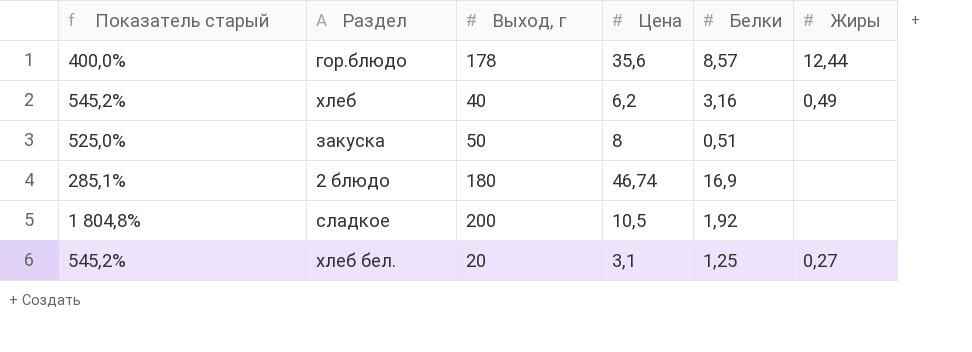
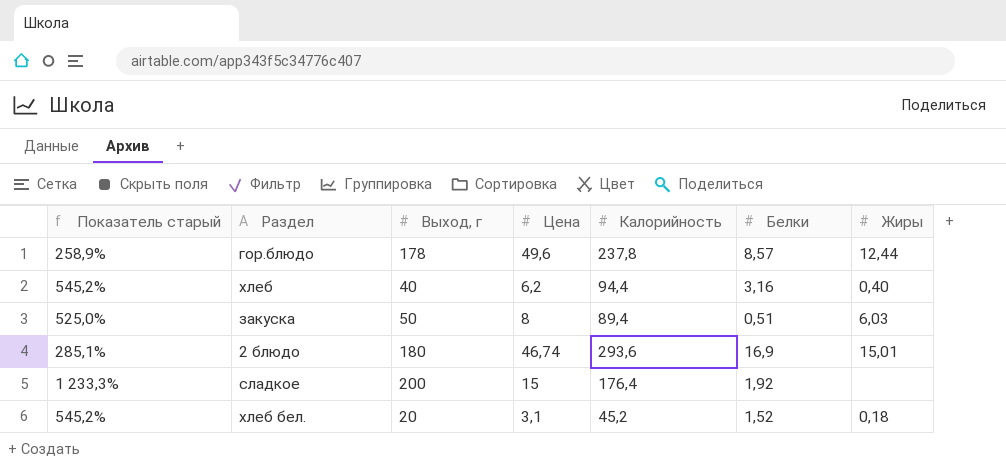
column Калорийность | position: none -> 5
гор.блюдо | Показатель старый: 400,0% -> 258,9%
гор.блюдо | Цена: 35,6 -> 49,6
хлеб | Жиры: 0,49 -> 0,40
закуска | Жиры: none -> 6,03
2 блюдо | Жиры: none -> 15,01
сладкое | Показатель старый: 1 804,8% -> 1 233,3%
сладкое | Цена: 10,5 -> 15
хлеб бел. | Белки: 1,25 -> 1,52
хлеб бел. | Жиры: 0,27 -> 0,18

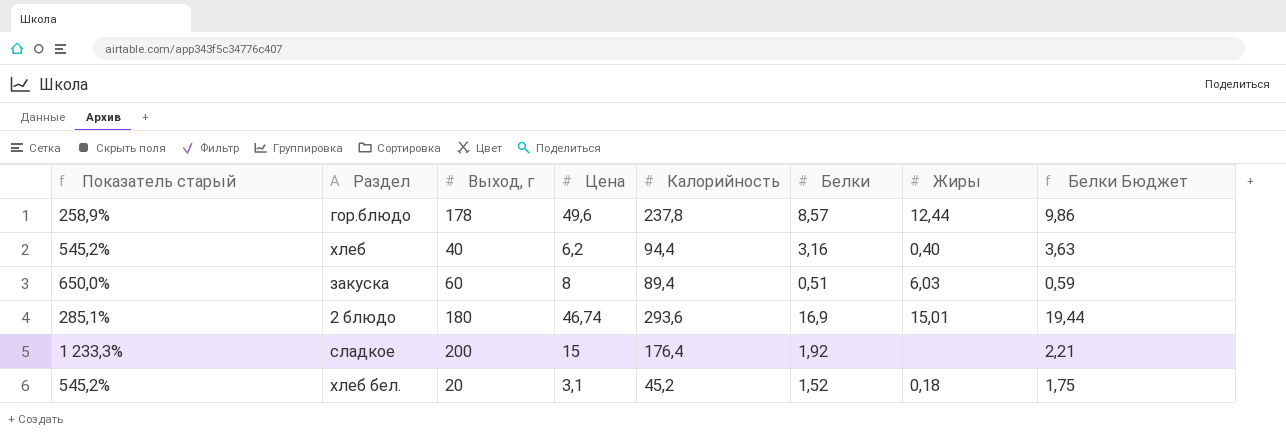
column Белки Бюджет | formula: none -> [Белки] * 1,15
закуска | Показатель старый: 525,0% -> 650,0%
закуска | Выход, г: 50 -> 60

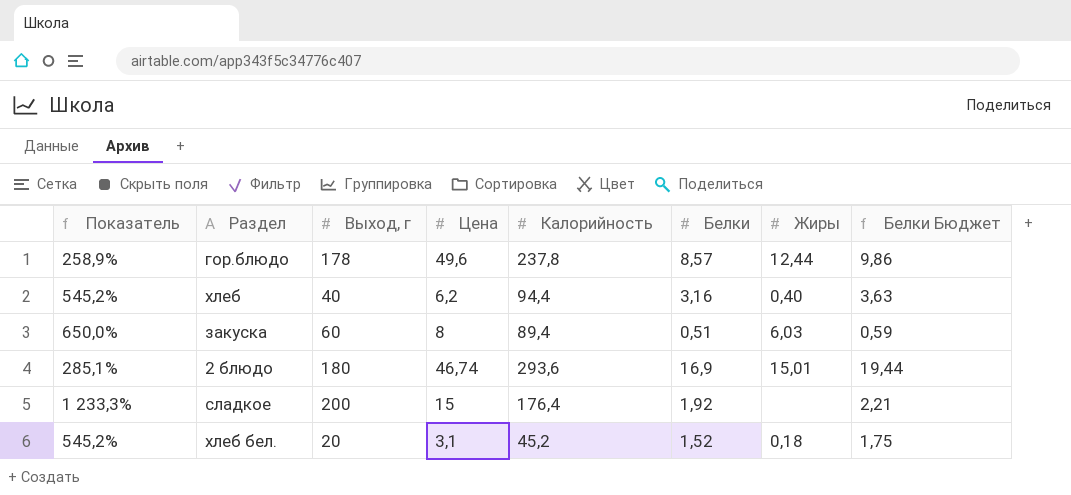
column name: Показатель старый -> Показатель

